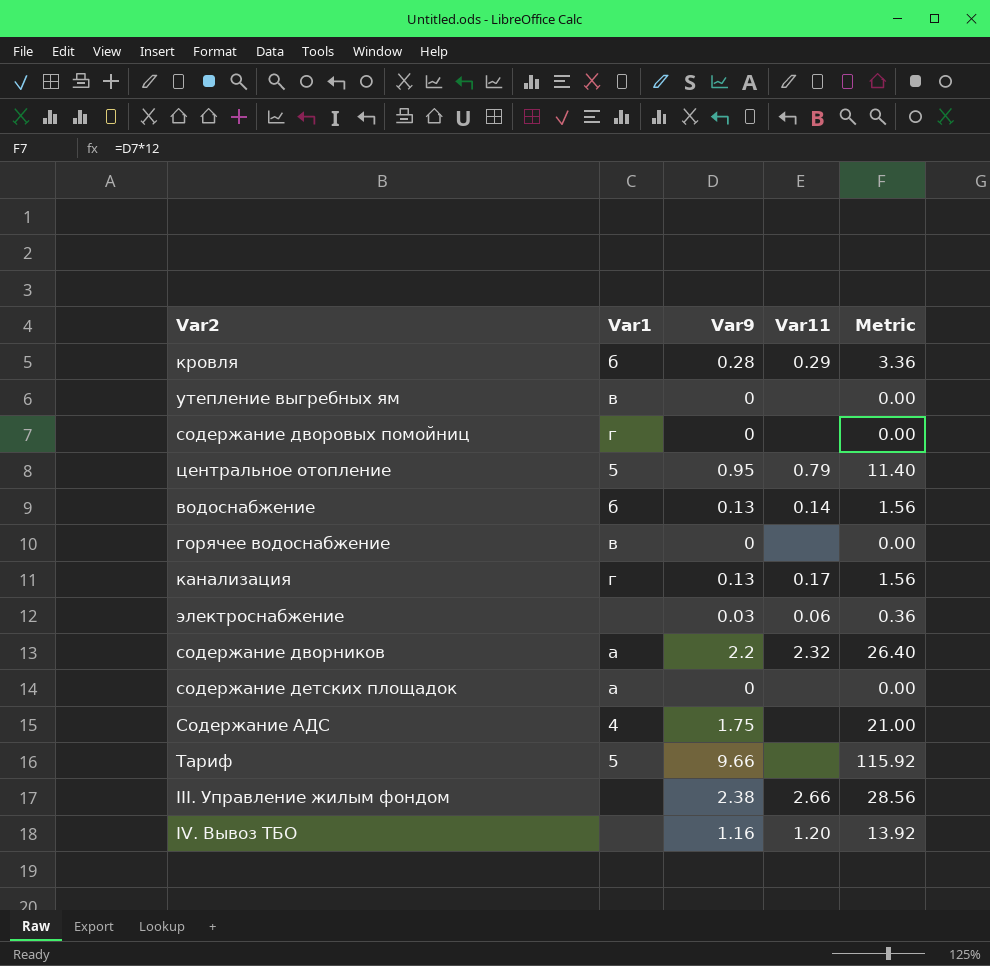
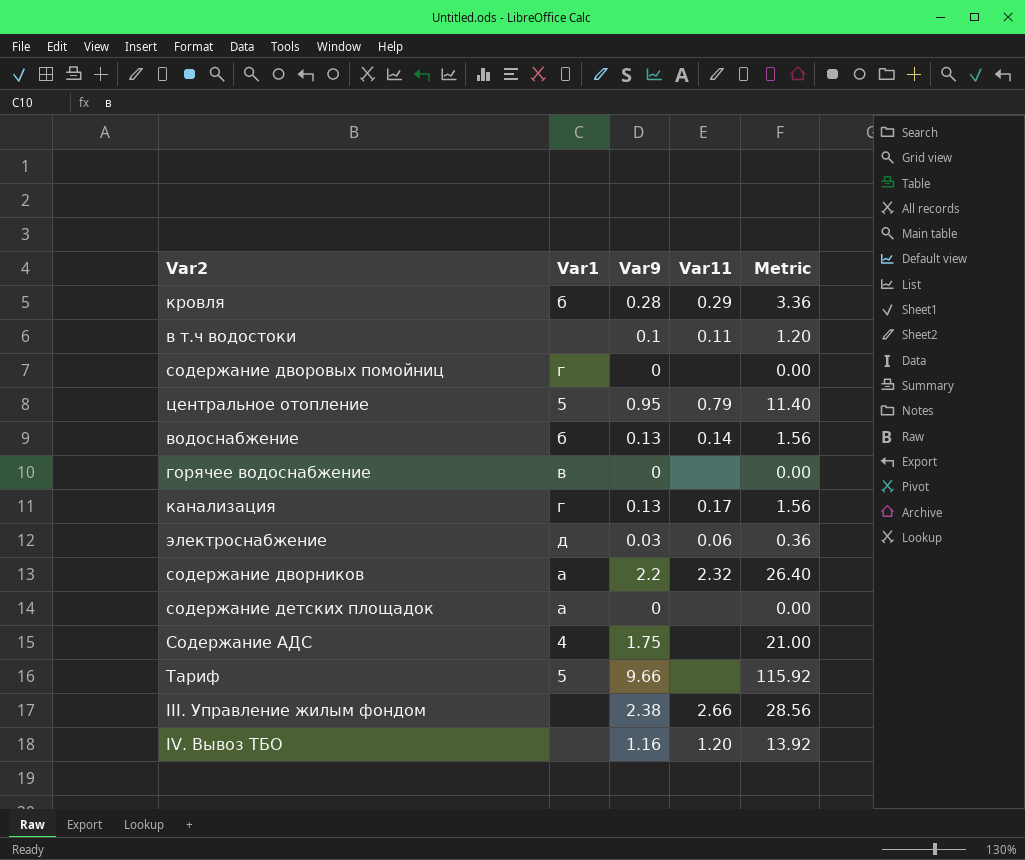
row утепление выгребных ям: в | 0 | none | 0.00 -> none
row в т.ч водостоки: none -> none | 0.1 | 0.11 | 1.20
электроснабжение | Var1: none -> д

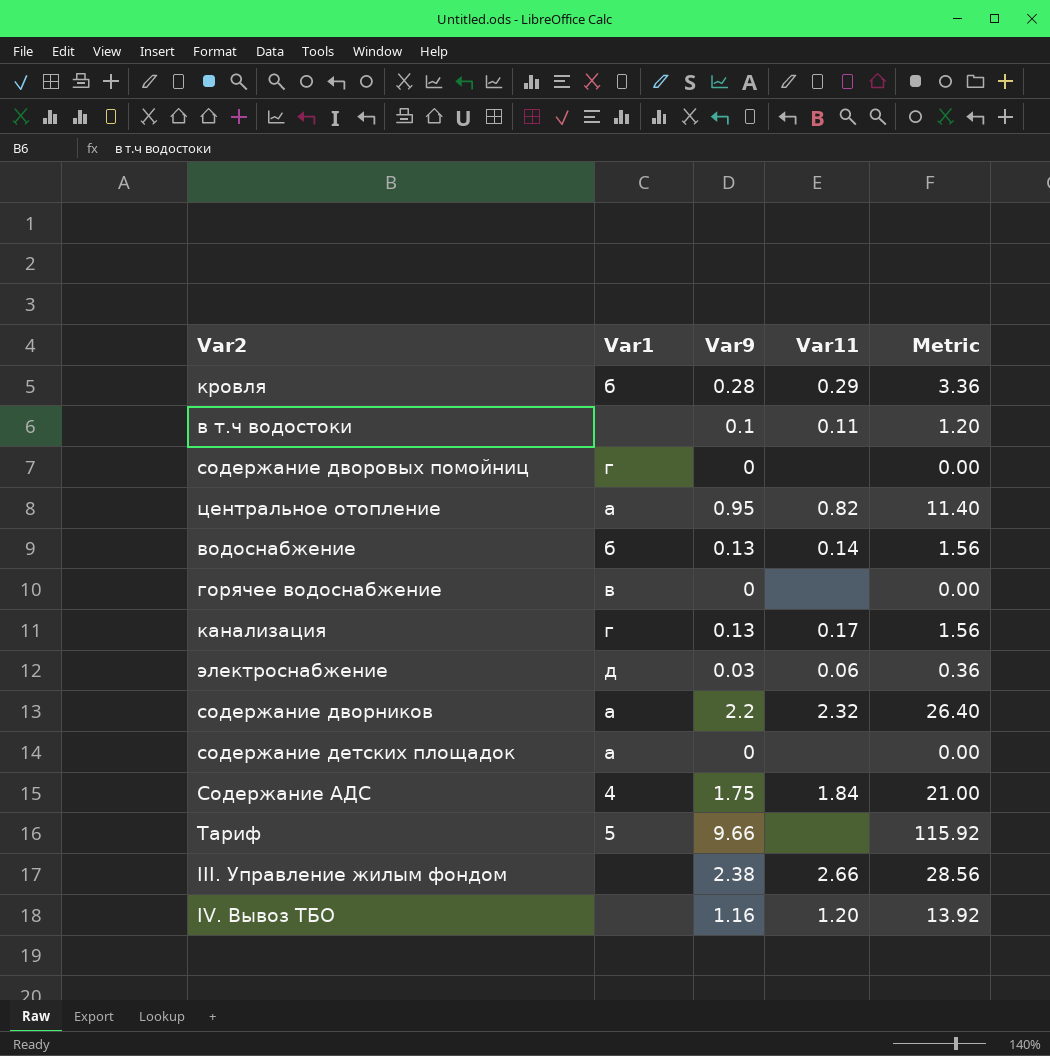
центральное отопление | Var1: 5 -> а
центральное отопление | Var11: 0.79 -> 0.82
Содержание АДС | Var11: none -> 1.84

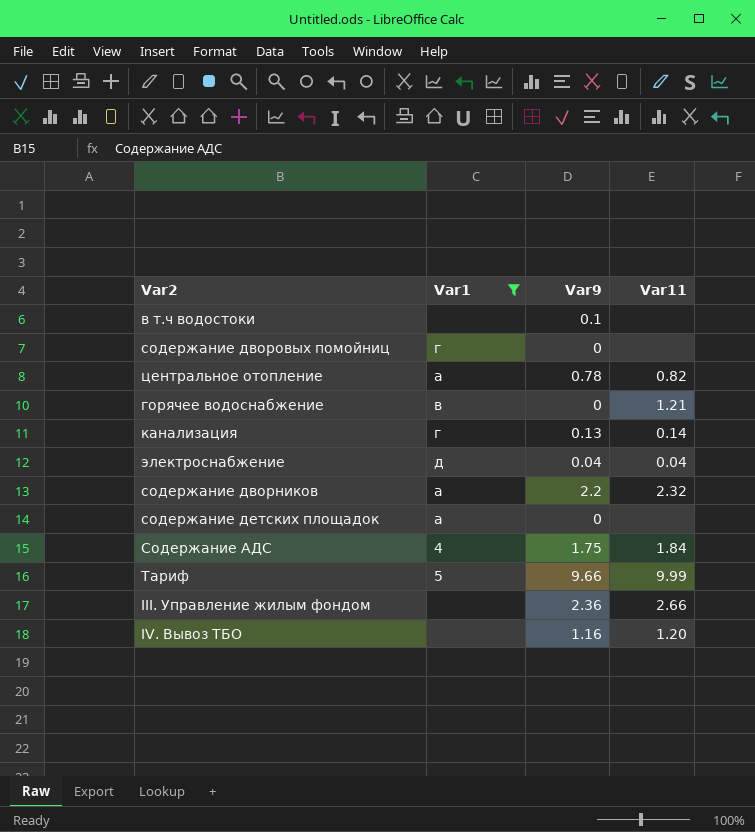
filter: none -> Var1 != б
column Metric | formula: [Var9] * 12 -> none
в т.ч водостоки | Var11: 0.11 -> none
центральное отопление | Var9: 0.95 -> 0.78
горячее водоснабжение | Var11: none -> 1.21
канализация | Var11: 0.17 -> 0.14
электроснабжение | Var9: 0.03 -> 0.04
электроснабжение | Var11: 0.06 -> 0.04
Тариф | Var11: none -> 9.99
III. Управление жилым фондом | Var9: 2.38 -> 2.36

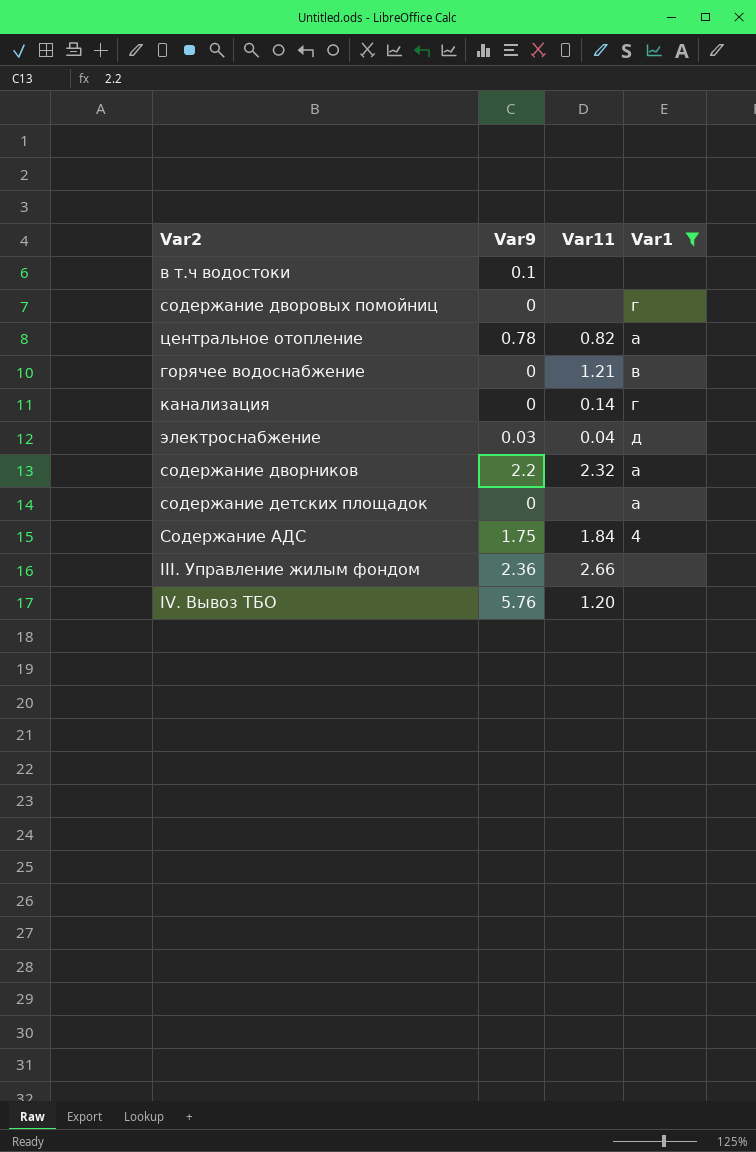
column Var1 | position: 2 -> 4
row Тариф: 5 | 9.66 | 9.99 -> none
канализация | Var9: 0.13 -> 0
электроснабжение | Var9: 0.04 -> 0.03
IV. Вывоз ТБО | Var9: 1.16 -> 5.76

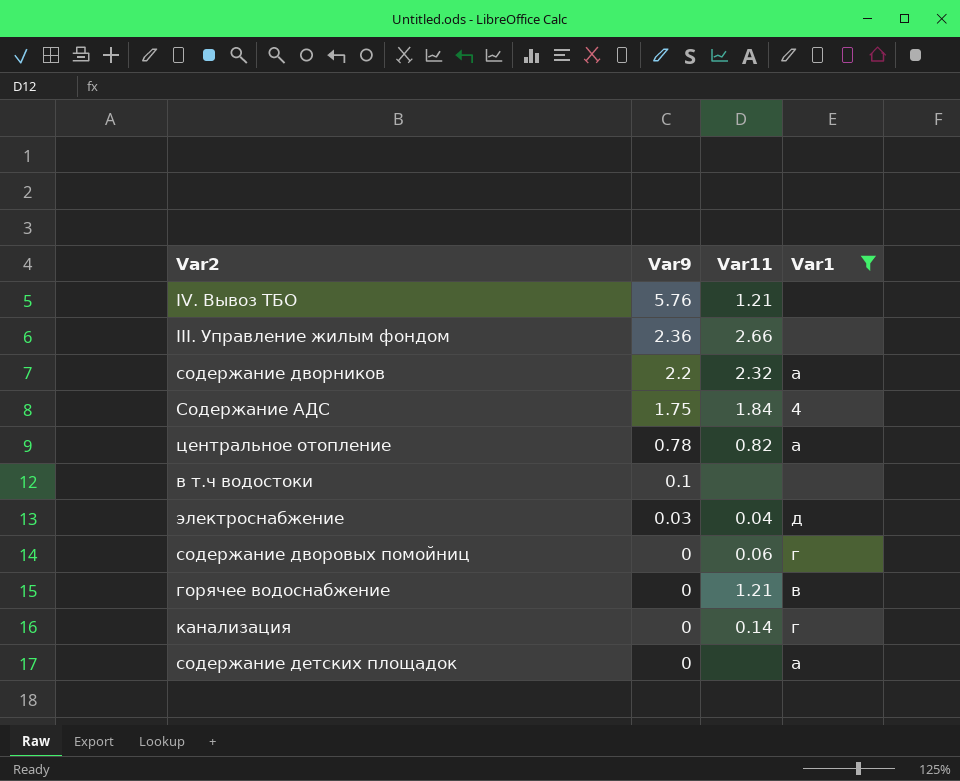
row order: none -> Var9 descending
IV. Вывоз ТБО | Var11: 1.20 -> 1.21
содержание дворовых помойниц | Var11: none -> 0.06

